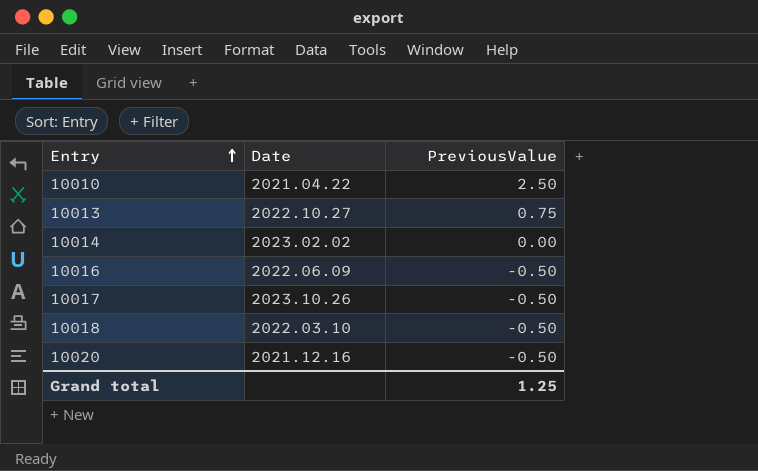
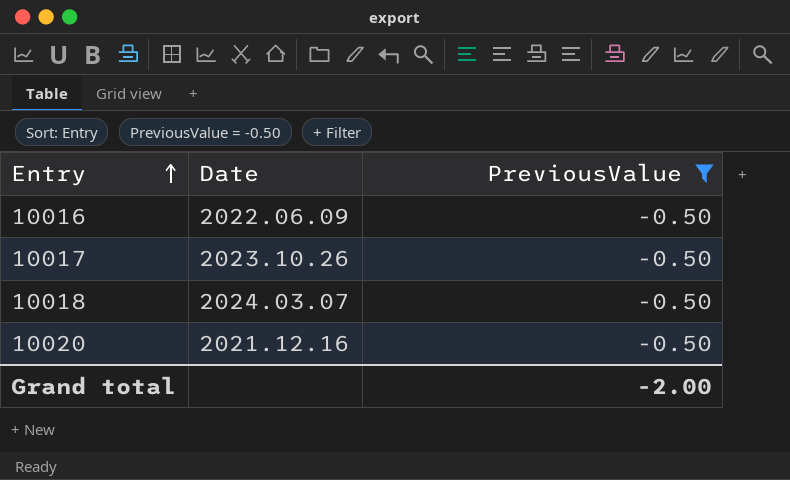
filter: none -> PreviousValue = -0.50
10018 | Date: 2022.03.10 -> 2024.03.07
Grand total | PreviousValue: 1.25 -> -2.00

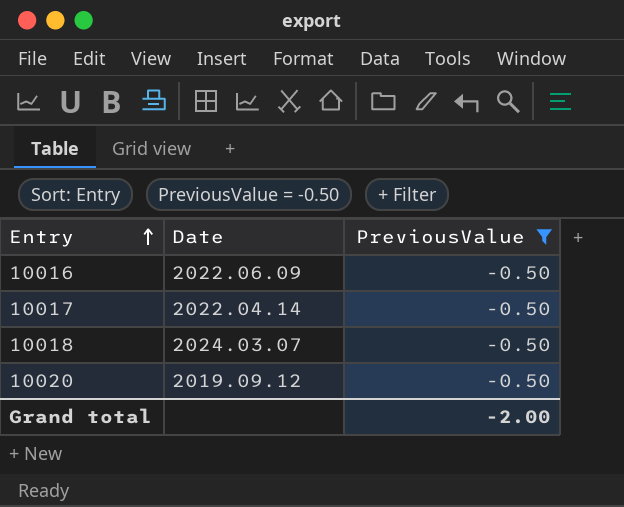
10017 | Date: 2023.10.26 -> 2022.04.14
10020 | Date: 2021.12.16 -> 2019.09.12

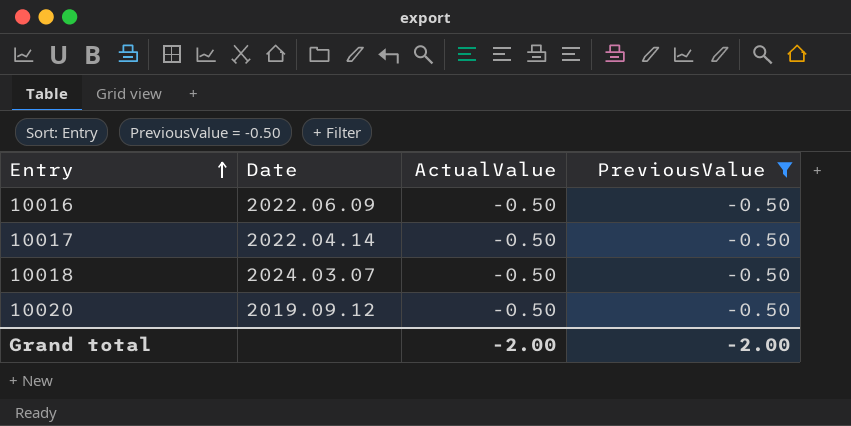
column ActualValue | position: none -> 3

